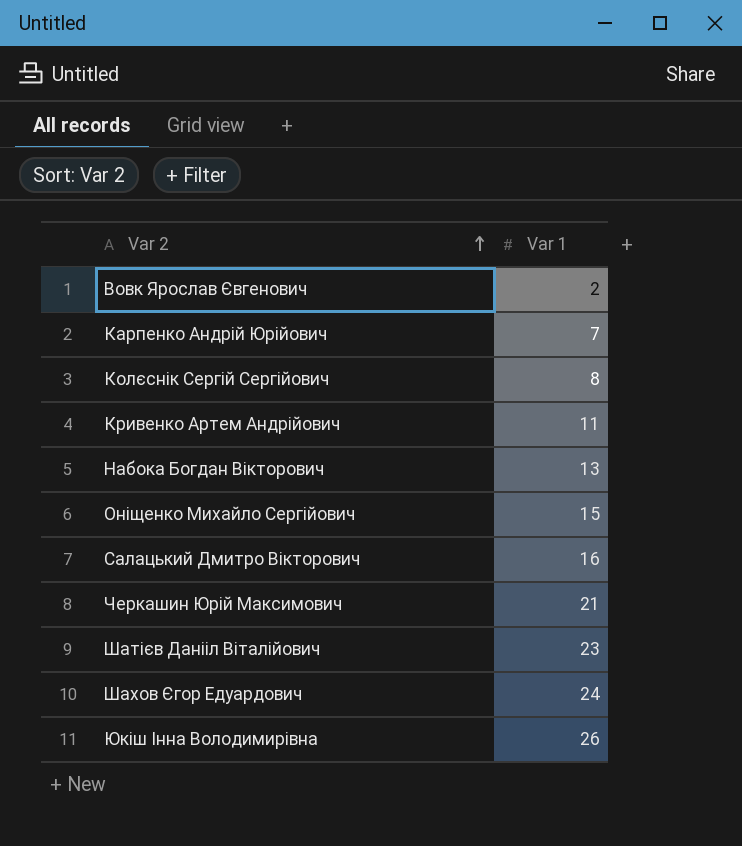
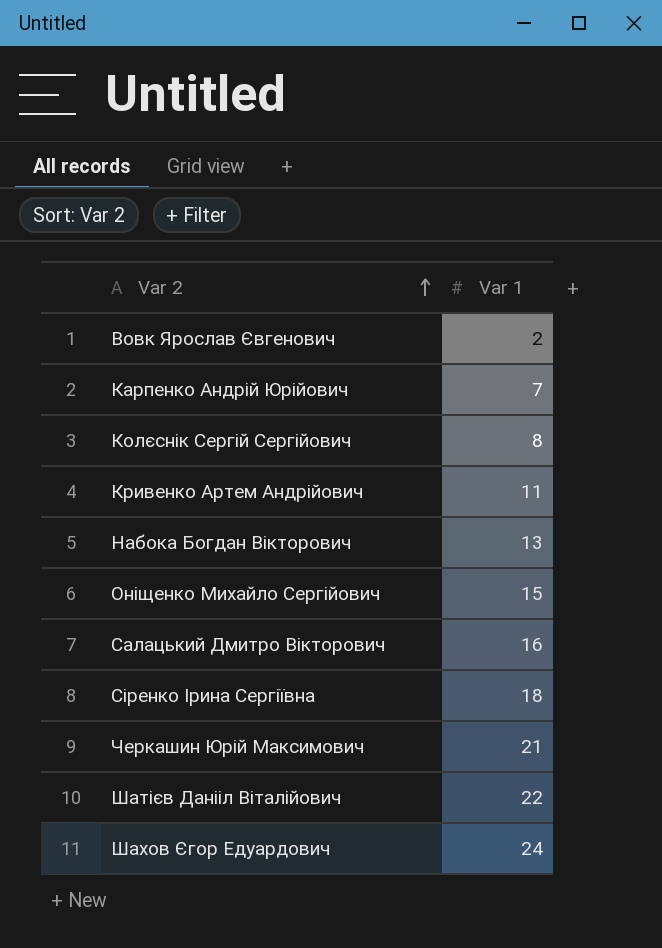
row Юкіш Інна Володимирівна: 26 -> none
row Сіренко Ірина Сергіївна: none -> 18
Шатієв Данііл Віталійович | Var 1: 23 -> 22

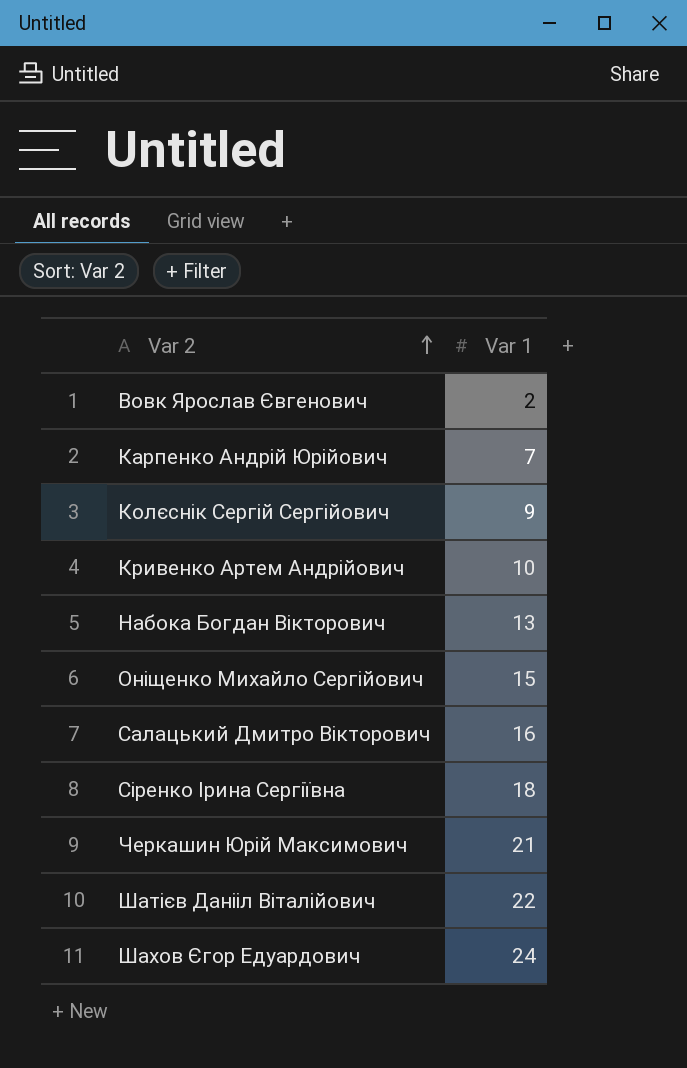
Колєснік Сергій Сергійович | Var 1: 8 -> 9
Кривенко Артем Андрійович | Var 1: 11 -> 10

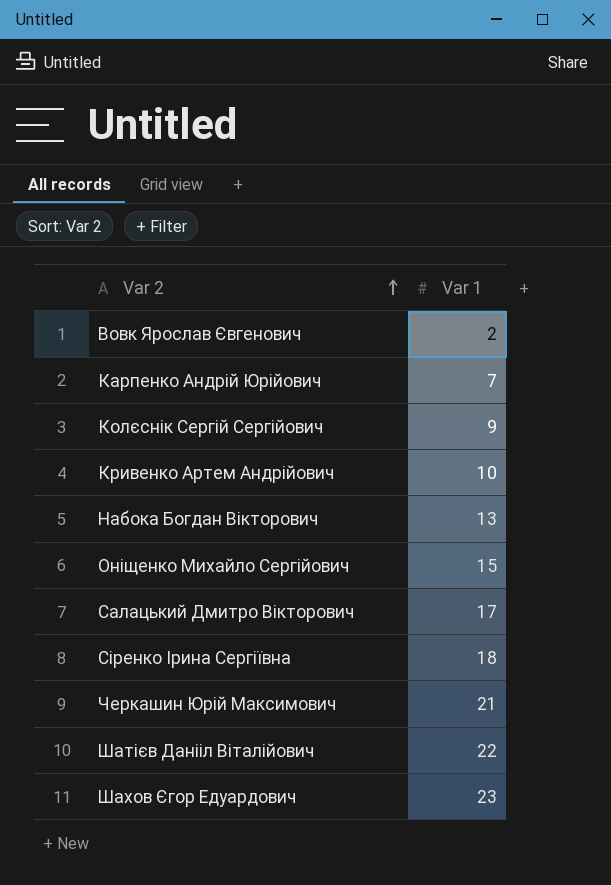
Салацький Дмитро Вікторович | Var 1: 16 -> 17
Шахов Єгор Едуардович | Var 1: 24 -> 23

